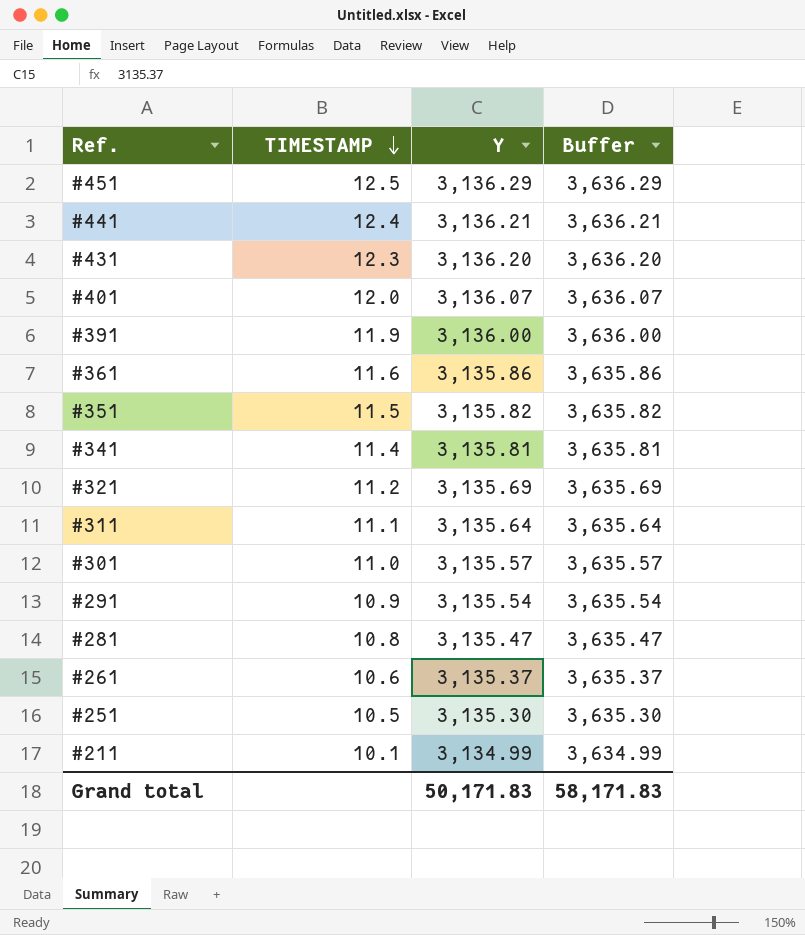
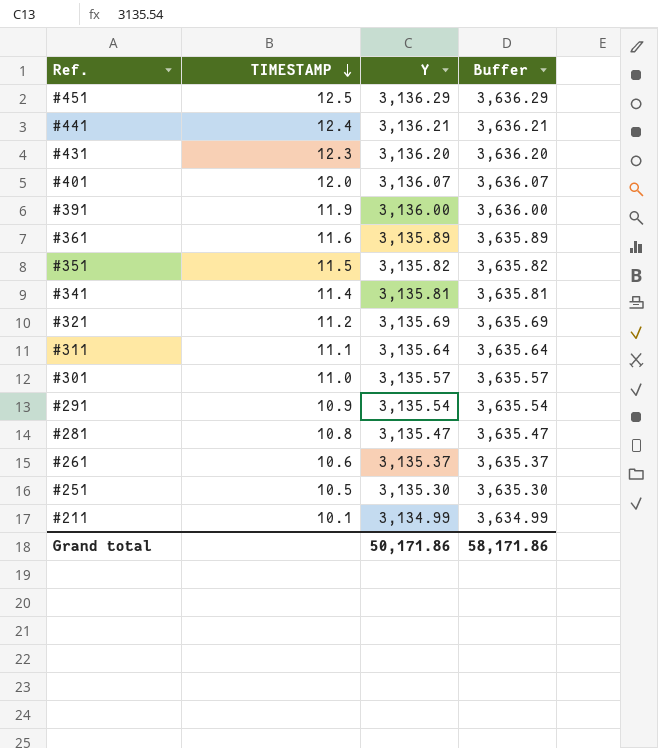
#361 | Y: 3,135.86 -> 3,135.89
#361 | Buffer: 3,635.86 -> 3,635.89
Grand total | Y: 50,171.83 -> 50,171.86
Grand total | Buffer: 58,171.83 -> 58,171.86

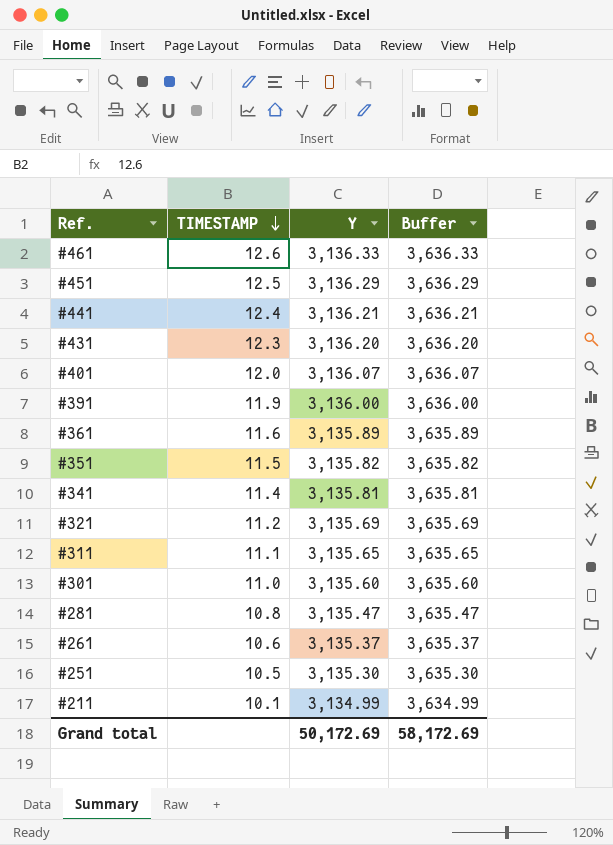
row #291: 10.9 | 3,135.54 | 3,635.54 -> none
row #461: none -> 12.6 | 3,136.33 | 3,636.33
#311 | Y: 3,135.64 -> 3,135.65
#311 | Buffer: 3,635.64 -> 3,635.65
#301 | Y: 3,135.57 -> 3,135.60
#301 | Buffer: 3,635.57 -> 3,635.60
Grand total | Y: 50,171.86 -> 50,172.69
Grand total | Buffer: 58,171.86 -> 58,172.69

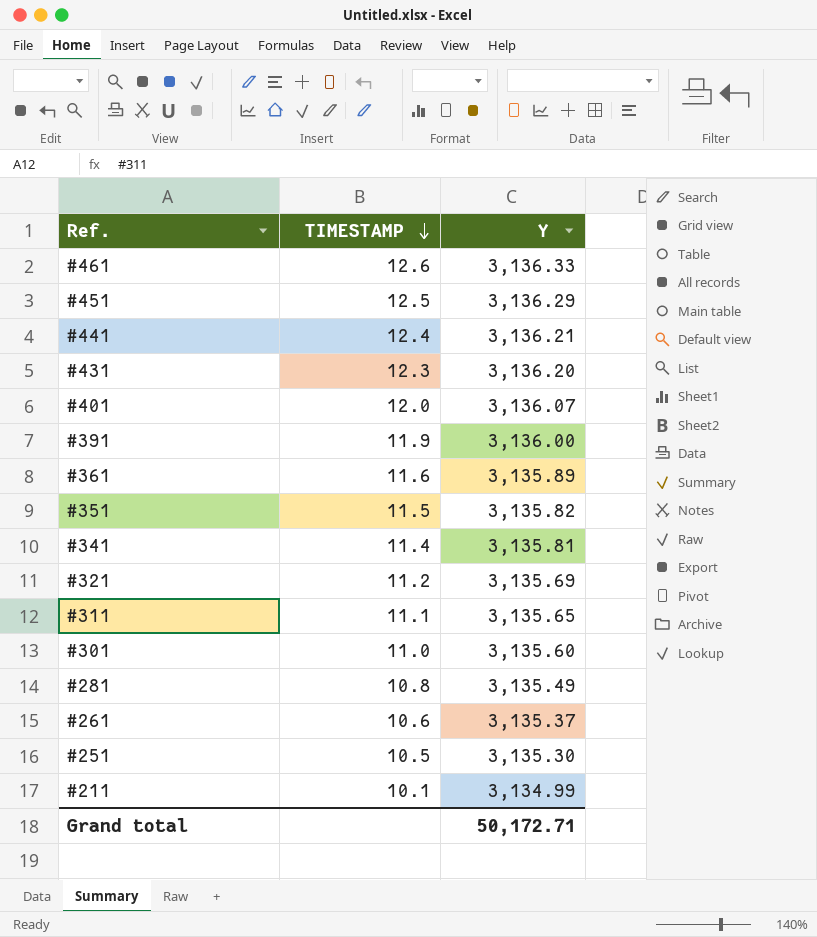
column Buffer | formula: [Y] + 500 -> none
#281 | Y: 3,135.47 -> 3,135.49
Grand total | Y: 50,172.69 -> 50,172.71

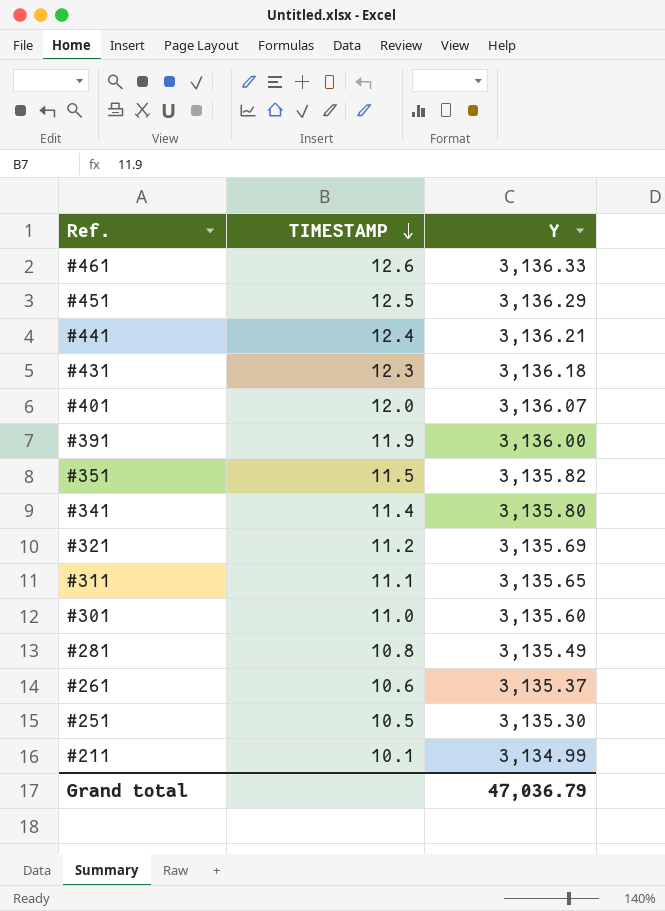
row #361: 11.6 | 3,135.89 -> none
#431 | Y: 3,136.20 -> 3,136.18
#341 | Y: 3,135.81 -> 3,135.80
Grand total | Y: 50,172.71 -> 47,036.79

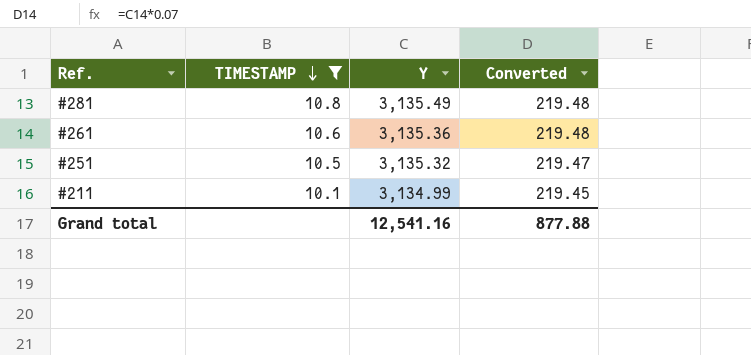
filter: none -> TIMESTAMP <= 10.8
column Converted | formula: none -> [Y] * 0.07
#261 | Y: 3,135.37 -> 3,135.36
#251 | Y: 3,135.30 -> 3,135.32
Grand total | Y: 47,036.79 -> 12,541.16

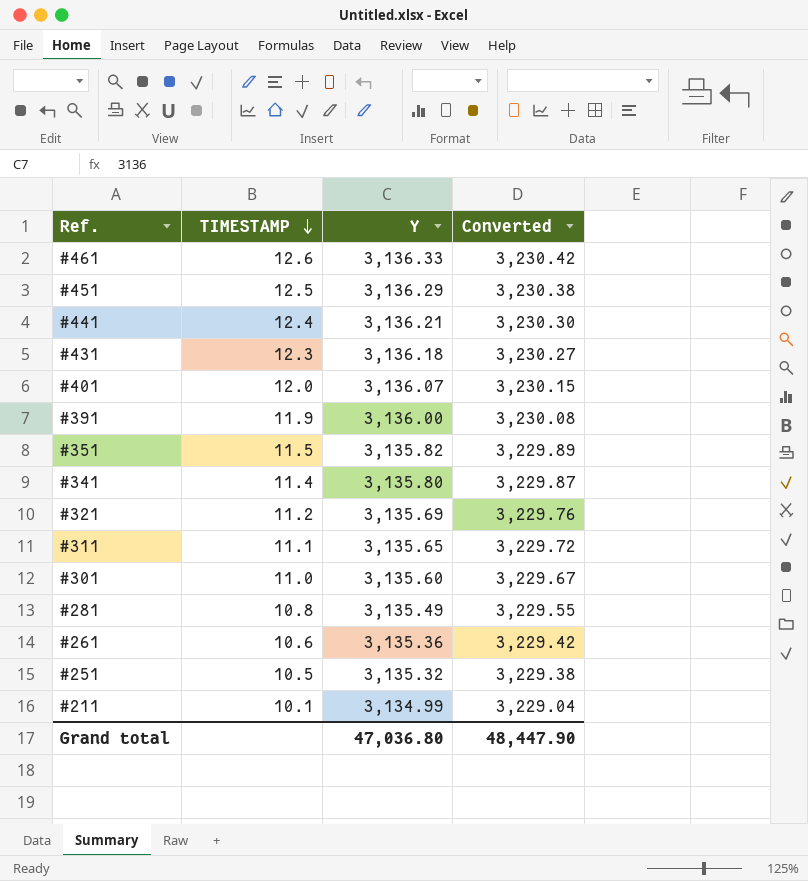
filter: TIMESTAMP <= 10.8 -> none
column Converted | formula: [Y] * 0.07 -> [Y] * 1.03
Grand total | Y: 12,541.16 -> 47,036.80
Grand total | Converted: 877.88 -> 48,447.90

